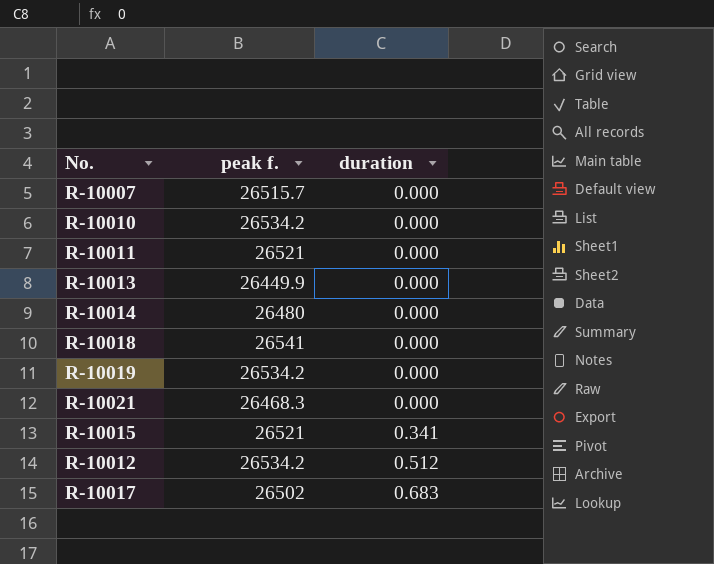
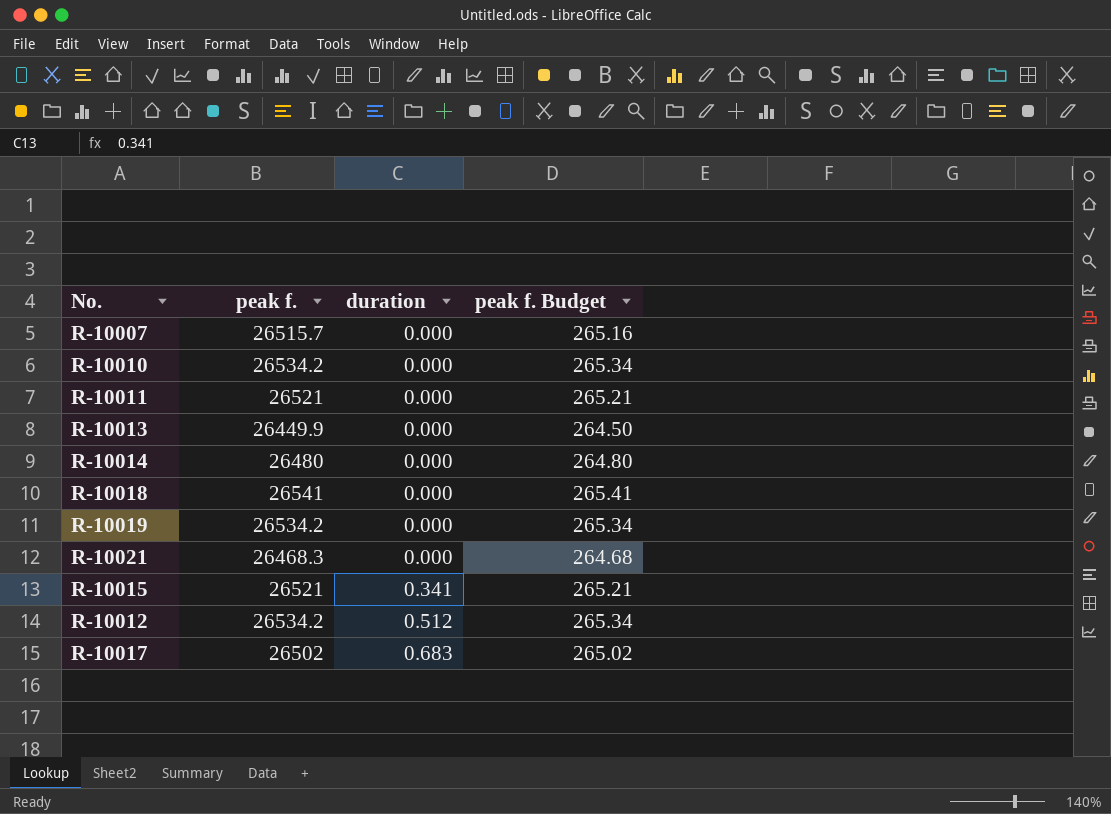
column peak f. Budget | formula: none -> [peak f.] * 0.01

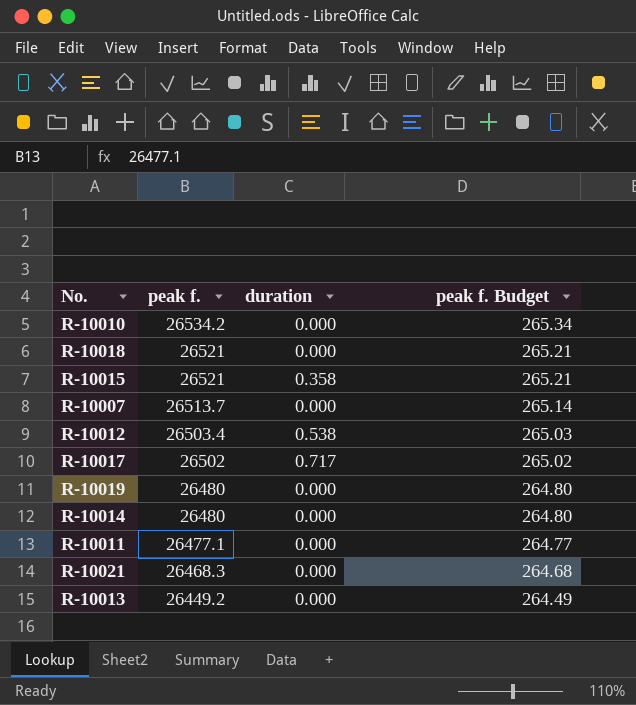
row order: duration ascending -> peak f. descending
R-10018 | peak f.: 26541 -> 26521
R-10018 | peak f. Budget: 265.41 -> 265.21
R-10015 | duration: 0.341 -> 0.358
R-10007 | peak f.: 26515.7 -> 26513.7
R-10007 | peak f. Budget: 265.16 -> 265.14
R-10012 | peak f.: 26534.2 -> 26503.4
R-10012 | duration: 0.512 -> 0.538
R-10012 | peak f. Budget: 265.34 -> 265.03
R-10017 | duration: 0.683 -> 0.717
R-10019 | peak f.: 26534.2 -> 26480
R-10019 | peak f. Budget: 265.34 -> 264.80
R-10011 | peak f.: 26521 -> 26477.1
R-10011 | peak f. Budget: 265.21 -> 264.77
R-10013 | peak f.: 26449.9 -> 26449.2
R-10013 | peak f. Budget: 264.50 -> 264.49

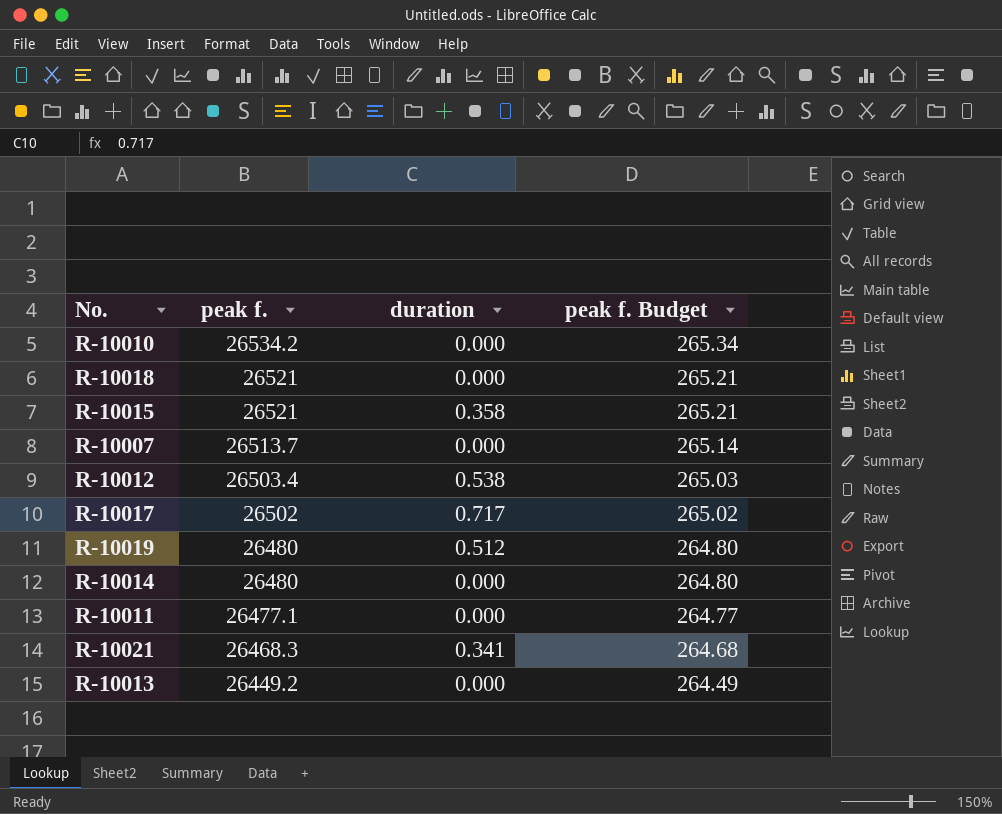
R-10019 | duration: 0.000 -> 0.512
R-10021 | duration: 0.000 -> 0.341

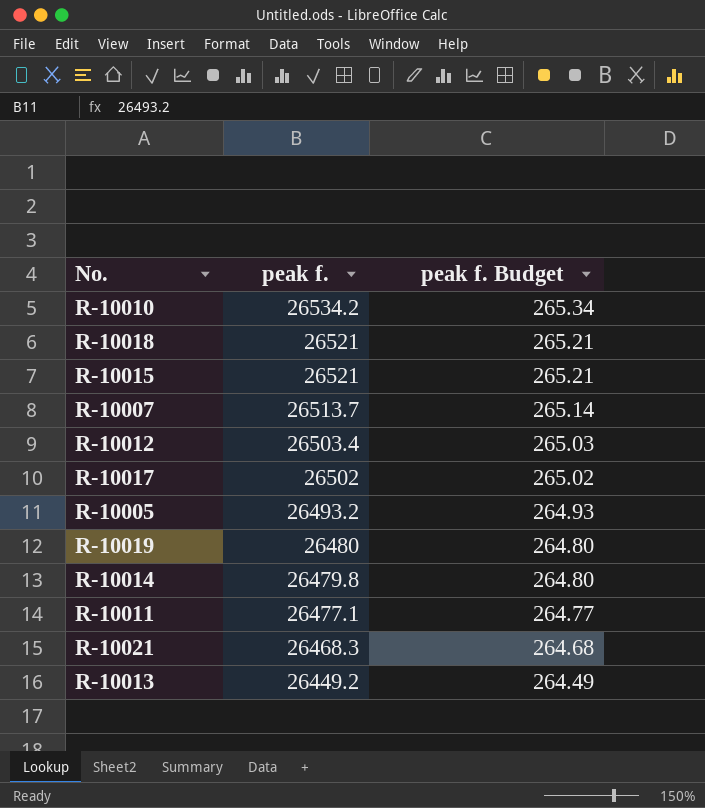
column duration | position: 3 -> none
row R-10005: none -> 26493.2 | 264.93
R-10014 | peak f.: 26480 -> 26479.8

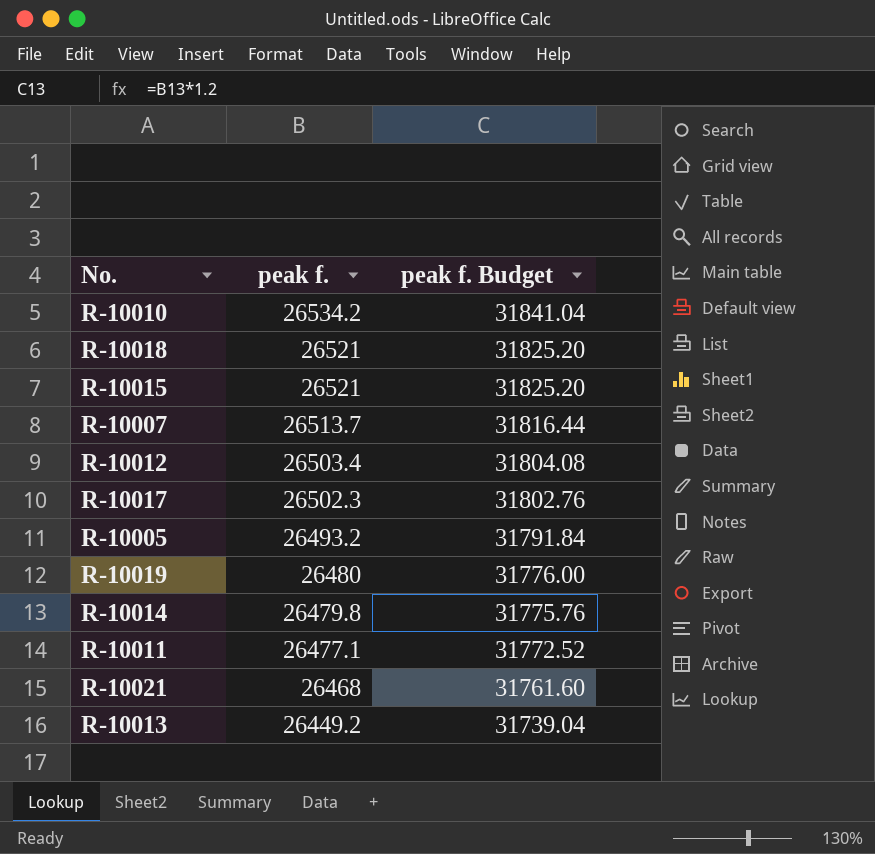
column peak f. Budget | formula: [peak f.] * 0.01 -> [peak f.] * 1.2
R-10017 | peak f.: 26502 -> 26502.3
R-10021 | peak f.: 26468.3 -> 26468

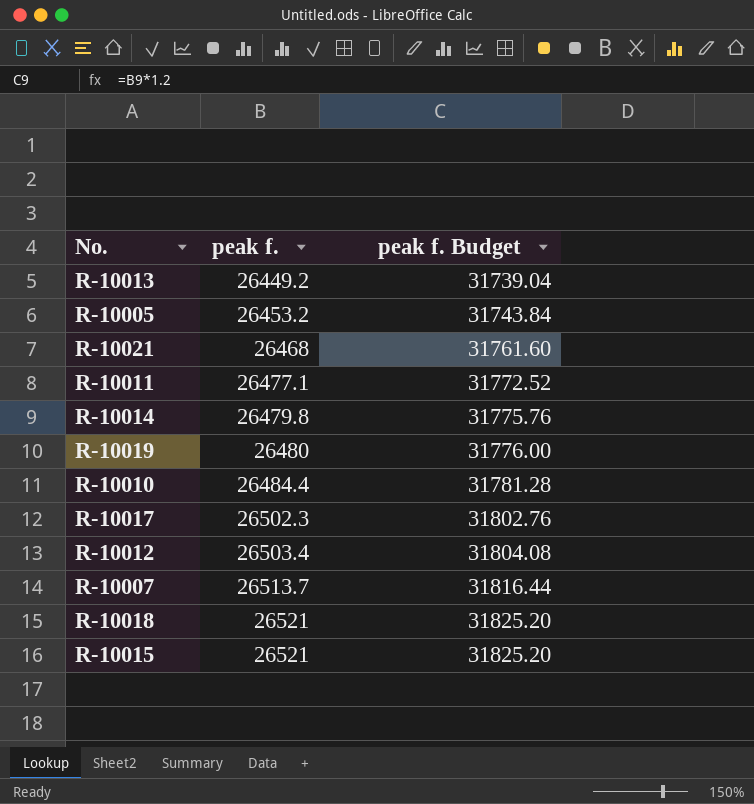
row order: peak f. descending -> peak f. ascending
R-10005 | peak f.: 26493.2 -> 26453.2
R-10005 | peak f. Budget: 31791.84 -> 31743.84
R-10010 | peak f.: 26534.2 -> 26484.4
R-10010 | peak f. Budget: 31841.04 -> 31781.28

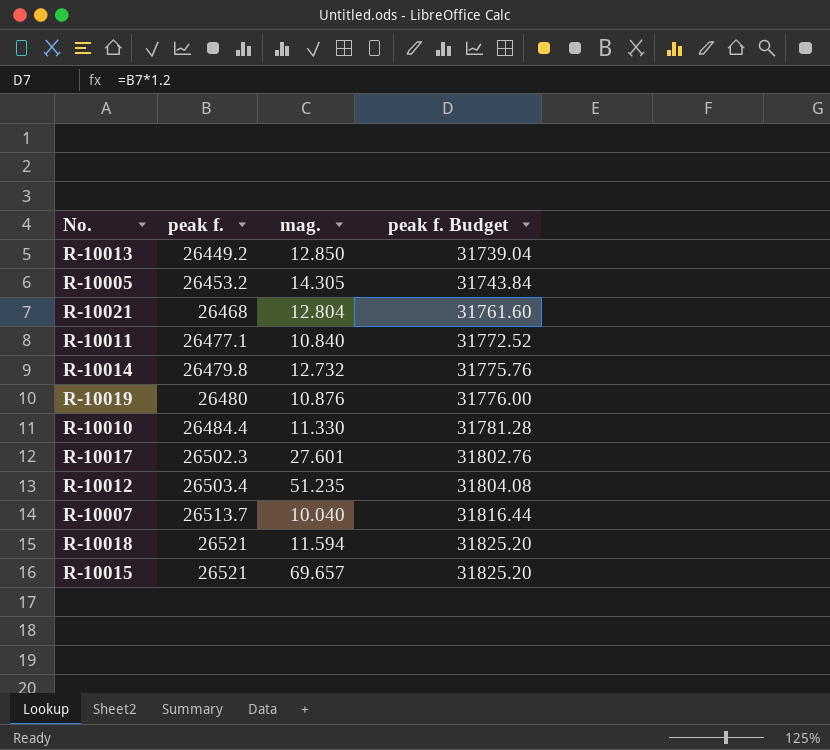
column mag. | position: none -> 3

